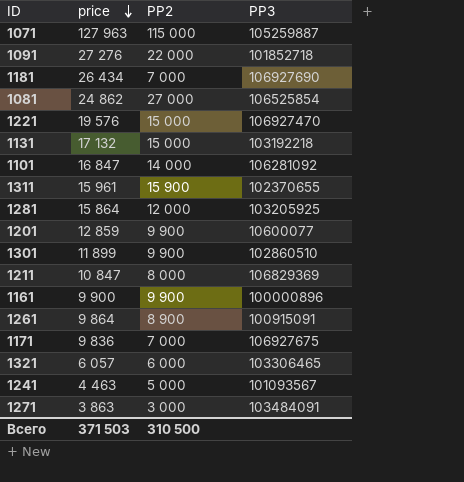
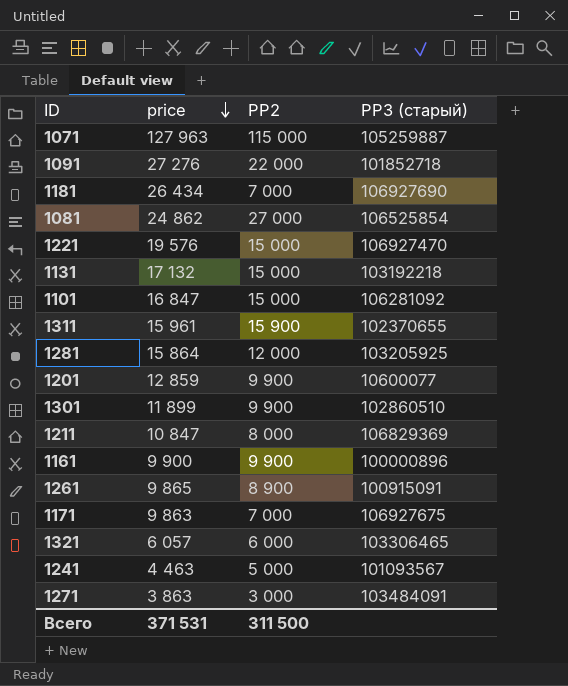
column name: PP3 -> PP3 (старый)
1101 | PP2: 14 000 -> 15 000
1261 | price: 9 864 -> 9 865
1171 | price: 9 836 -> 9 863
Всего | price: 371 503 -> 371 531
Всего | PP2: 310 500 -> 311 500

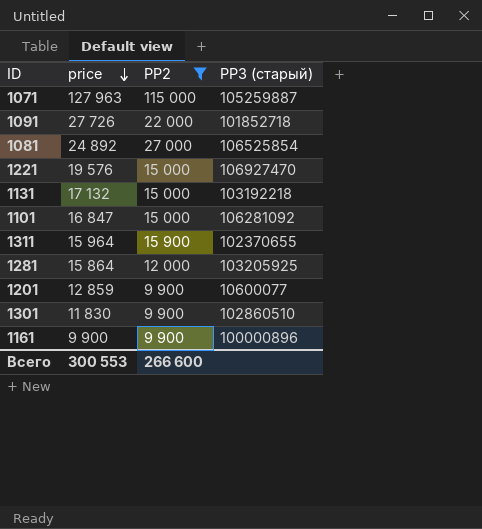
filter: none -> PP2 >= 9 900
1091 | price: 27 276 -> 27 726
1081 | price: 24 862 -> 24 892
1311 | price: 15 961 -> 15 964
1301 | price: 11 899 -> 11 830
Всего | price: 371 531 -> 300 553
Всего | PP2: 311 500 -> 266 600

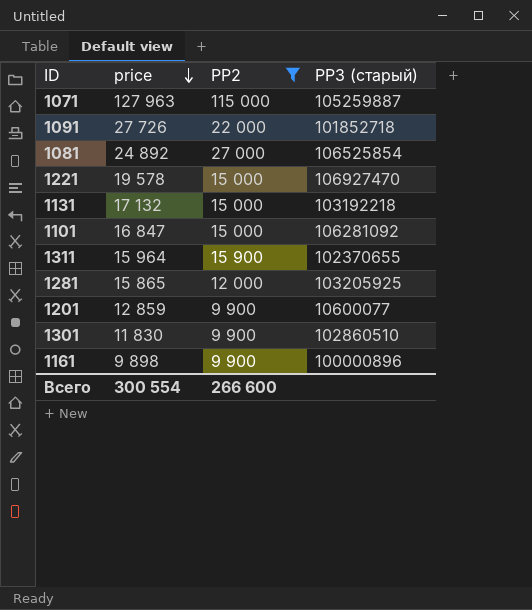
1221 | price: 19 576 -> 19 578
1281 | price: 15 864 -> 15 865
1161 | price: 9 900 -> 9 898
Всего | price: 300 553 -> 300 554

